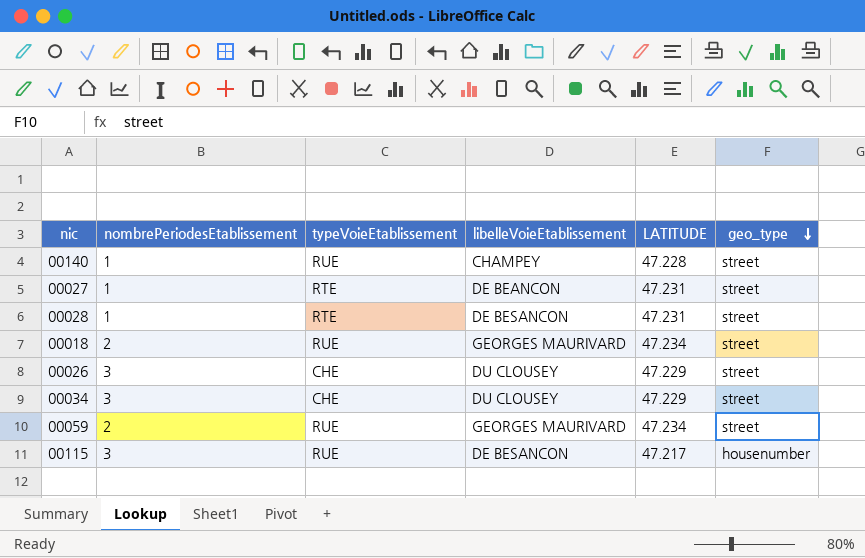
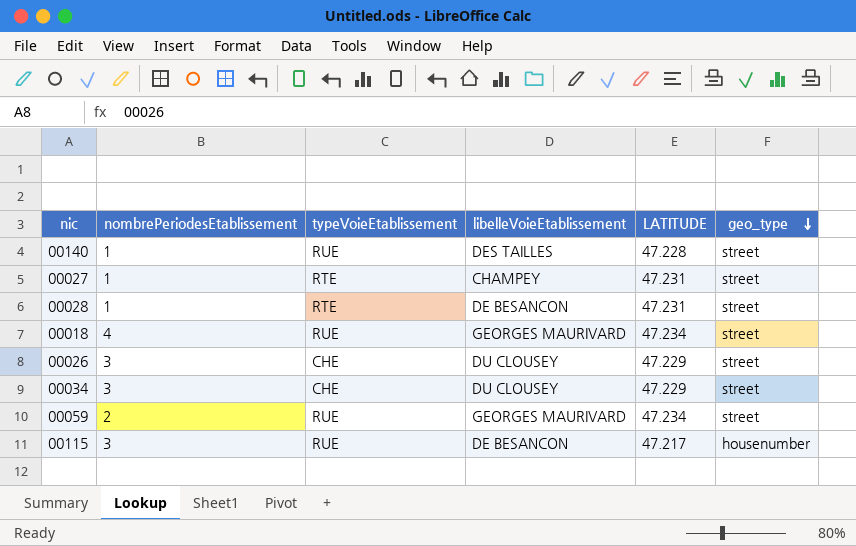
00140 | libelleVoieEtablissement: CHAMPEY -> DES TAILLES
00027 | libelleVoieEtablissement: DE BEANCON -> CHAMPEY
00018 | nombrePeriodesEtablissement: 2 -> 4

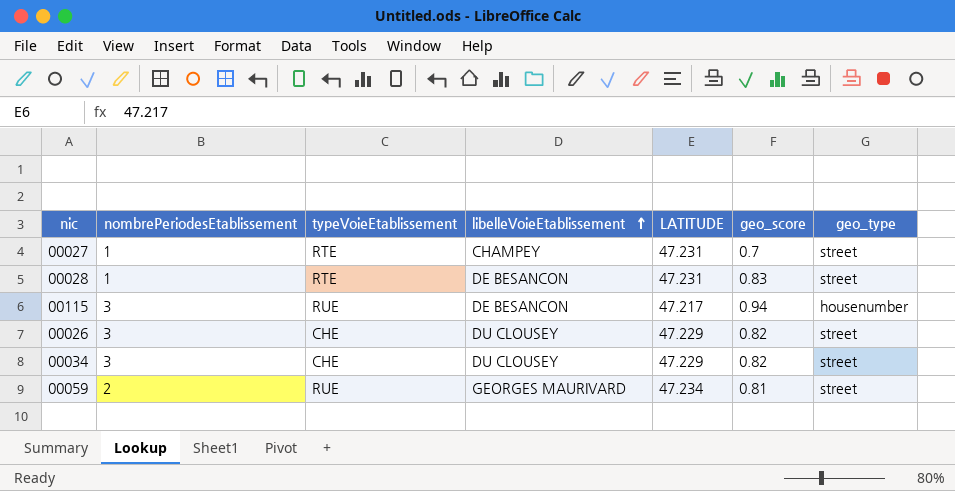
row order: geo_type descending -> libelleVoieEtablissement ascending
column geo_score | position: none -> 6
row 00140: 1 | RUE | DES TAILLES | 47.228 | street -> none
row 00018: 4 | RUE | GEORGES MAURIVARD | 47.234 | street -> none

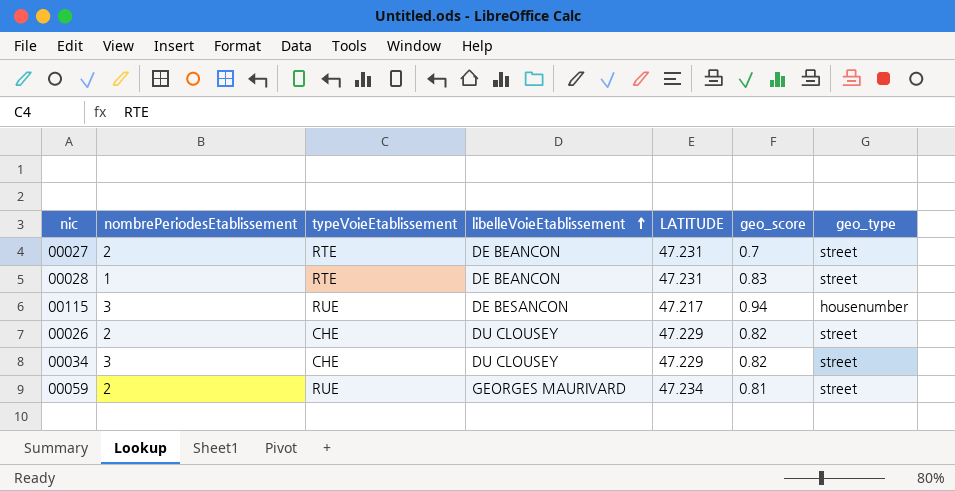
00027 | nombrePeriodesEtablissement: 1 -> 2
00027 | libelleVoieEtablissement: CHAMPEY -> DE BEANCON
00028 | libelleVoieEtablissement: DE BESANCON -> DE BEANCON
00026 | nombrePeriodesEtablissement: 3 -> 2

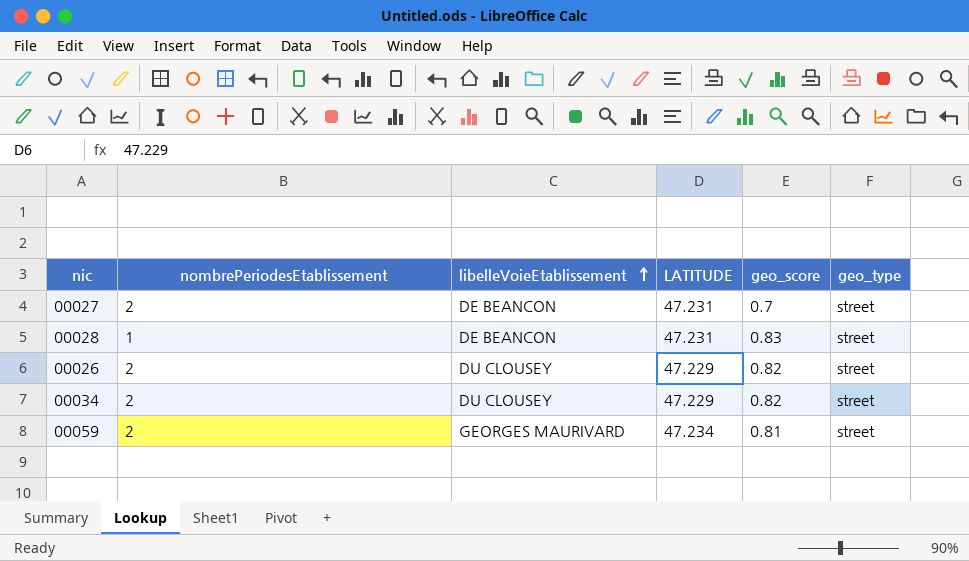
column typeVoieEtablissement | position: 3 -> none
row 00115: 3 | RUE | DE BESANCON | 47.217 | 0.94 | housenumber -> none
00034 | nombrePeriodesEtablissement: 3 -> 2

